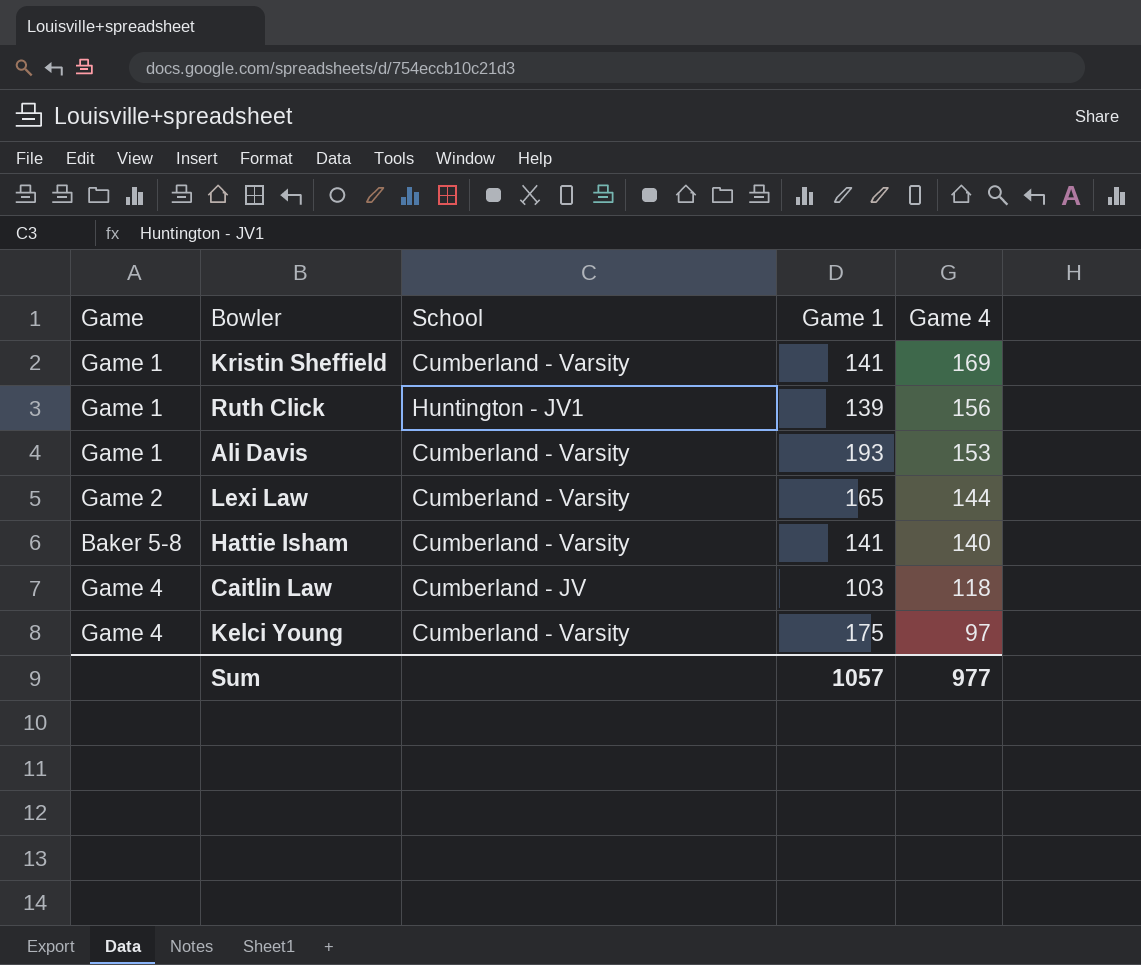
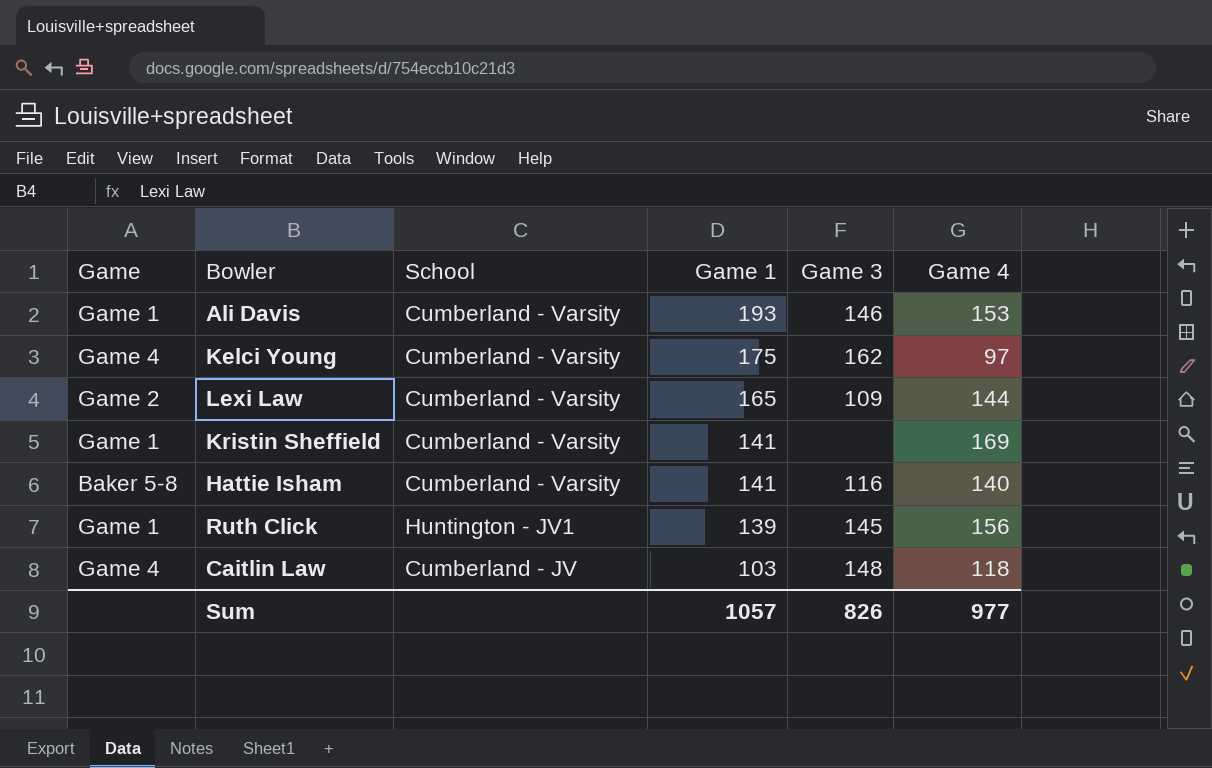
row order: Game 4 descending -> Game 1 descending
column Game 3 | position: none -> 5

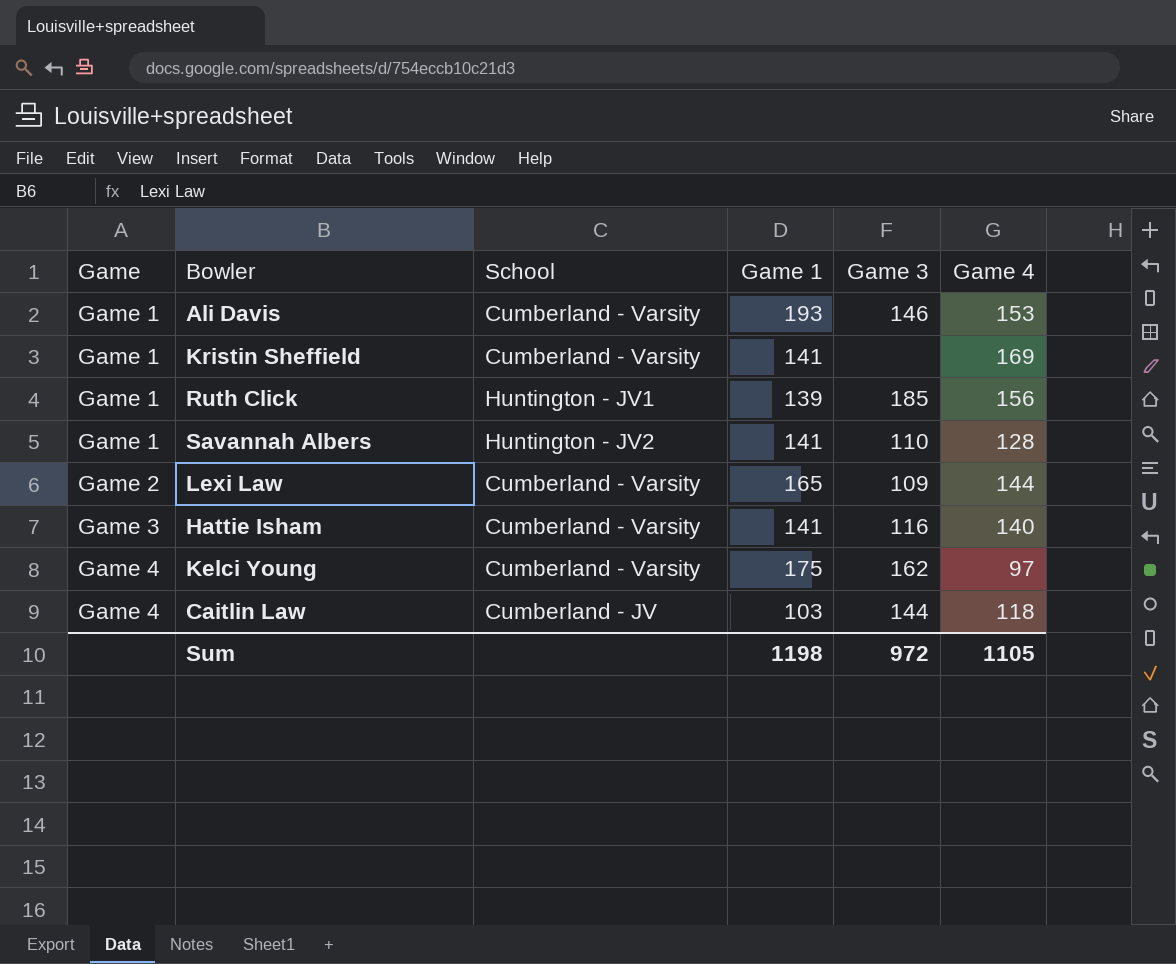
row order: Game 1 descending -> Game ascending
Ruth Click | Game 3: 145 -> 185
row Savannah Albers: none -> Game 1 | Huntington - JV2 | 141 | 110 | 128
Hattie Isham | Game: Baker 5-8 -> Game 3
Caitlin Law | Game 3: 148 -> 144
Sum | Game 1: 1057 -> 1198
Sum | Game 3: 826 -> 972
Sum | Game 4: 977 -> 1105

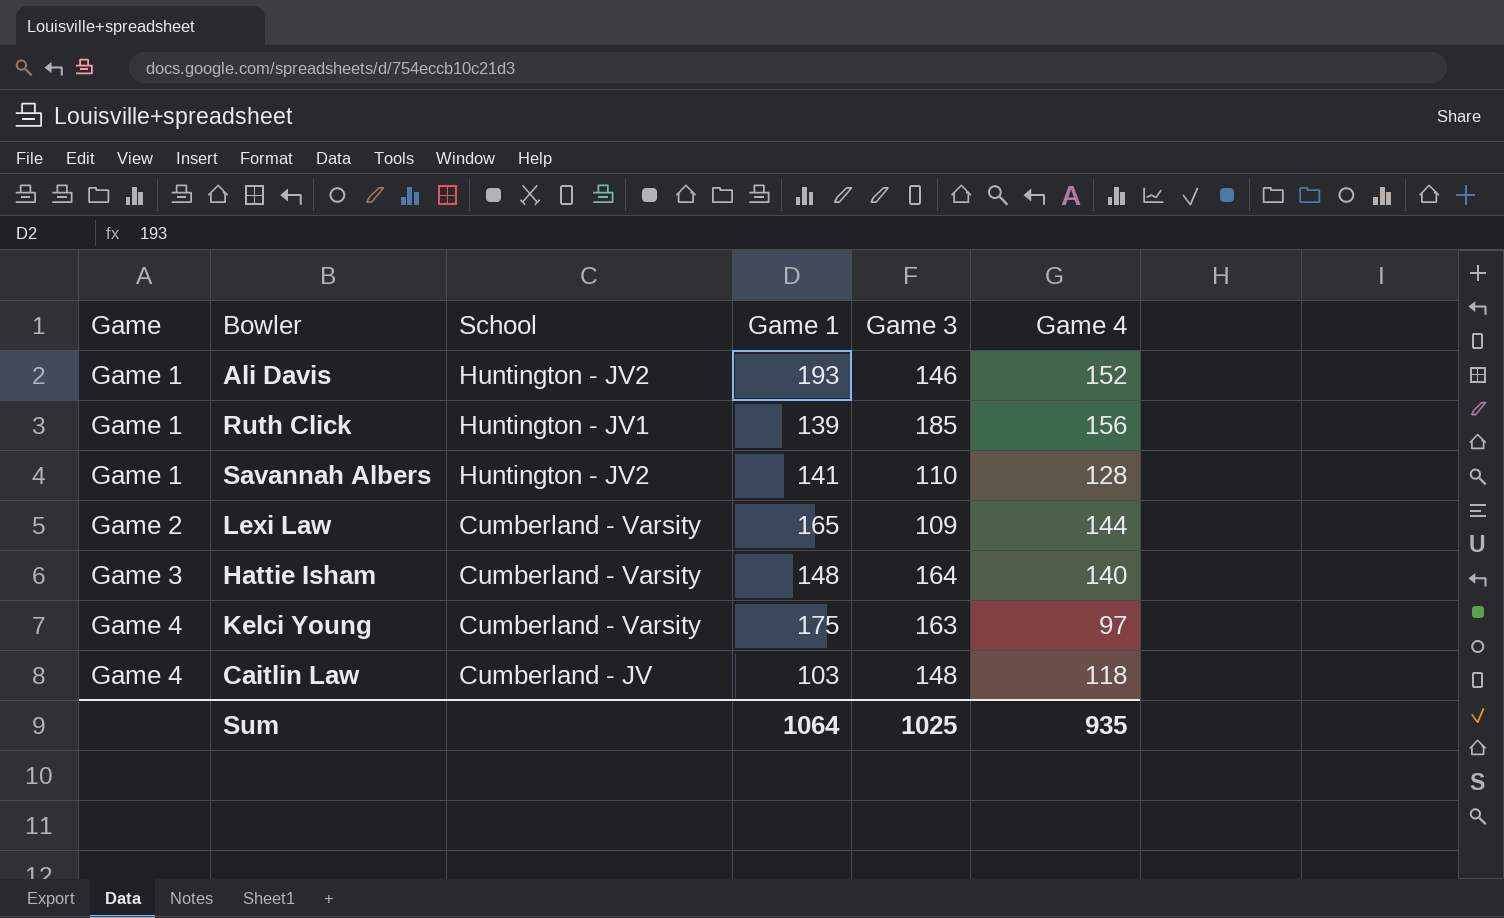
row Kristin Sheffield: Game 1 | Cumberland - Varsity | 141 | none | 169 -> none
Ali Davis | School: Cumberland - Varsity -> Huntington - JV2
Ali Davis | Game 4: 153 -> 152
Hattie Isham | Game 1: 141 -> 148
Hattie Isham | Game 3: 116 -> 164
Kelci Young | Game 3: 162 -> 163
Caitlin Law | Game 3: 144 -> 148
Sum | Game 1: 1198 -> 1064
Sum | Game 3: 972 -> 1025
Sum | Game 4: 1105 -> 935

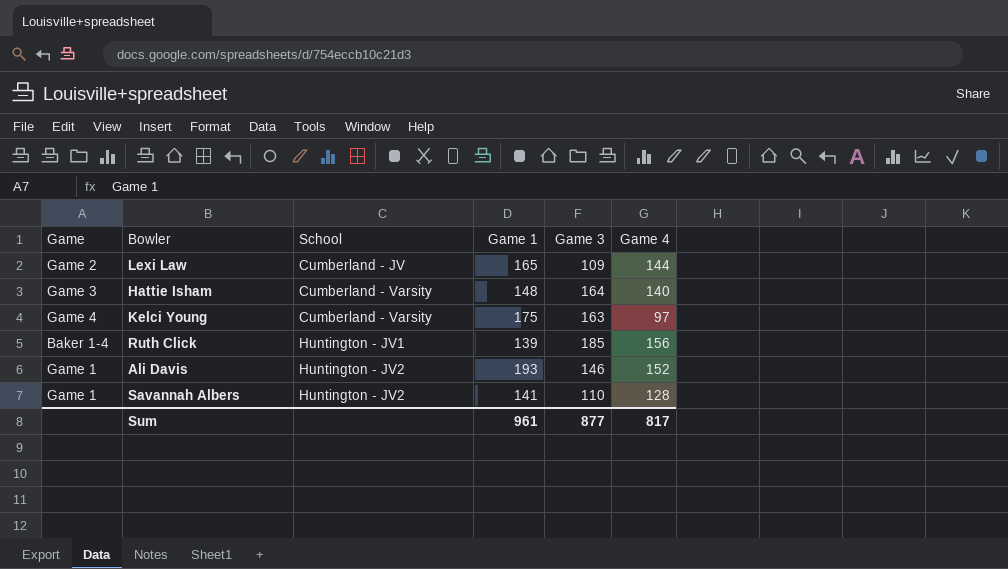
row order: Game ascending -> School ascending
row Caitlin Law: Game 4 | Cumberland - JV | 103 | 148 | 118 -> none
Lexi Law | School: Cumberland - Varsity -> Cumberland - JV
Ruth Click | Game: Game 1 -> Baker 1-4
Sum | Game 1: 1064 -> 961
Sum | Game 3: 1025 -> 877
Sum | Game 4: 935 -> 817

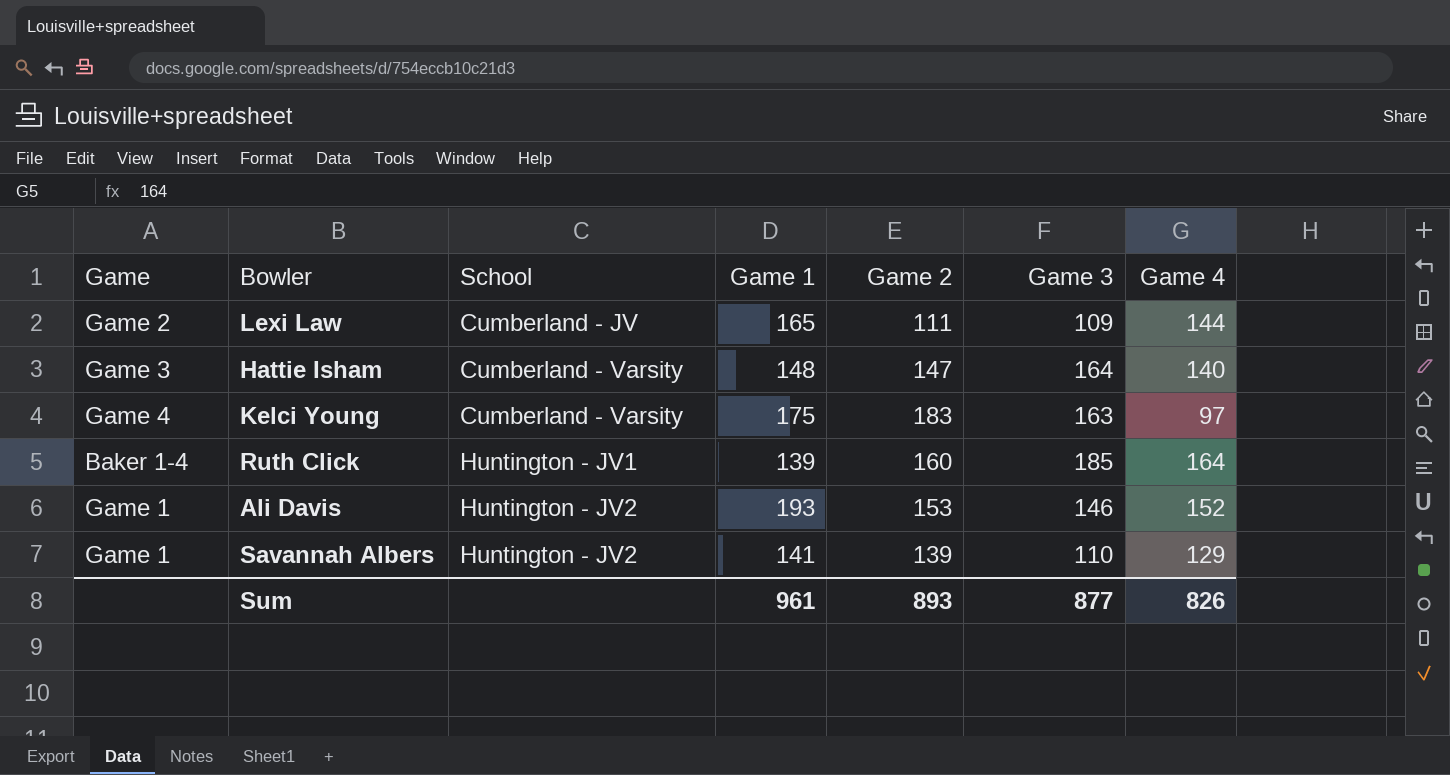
column Game 2 | position: none -> 5
Ruth Click | Game 4: 156 -> 164
Savannah Albers | Game 4: 128 -> 129
Sum | Game 4: 817 -> 826

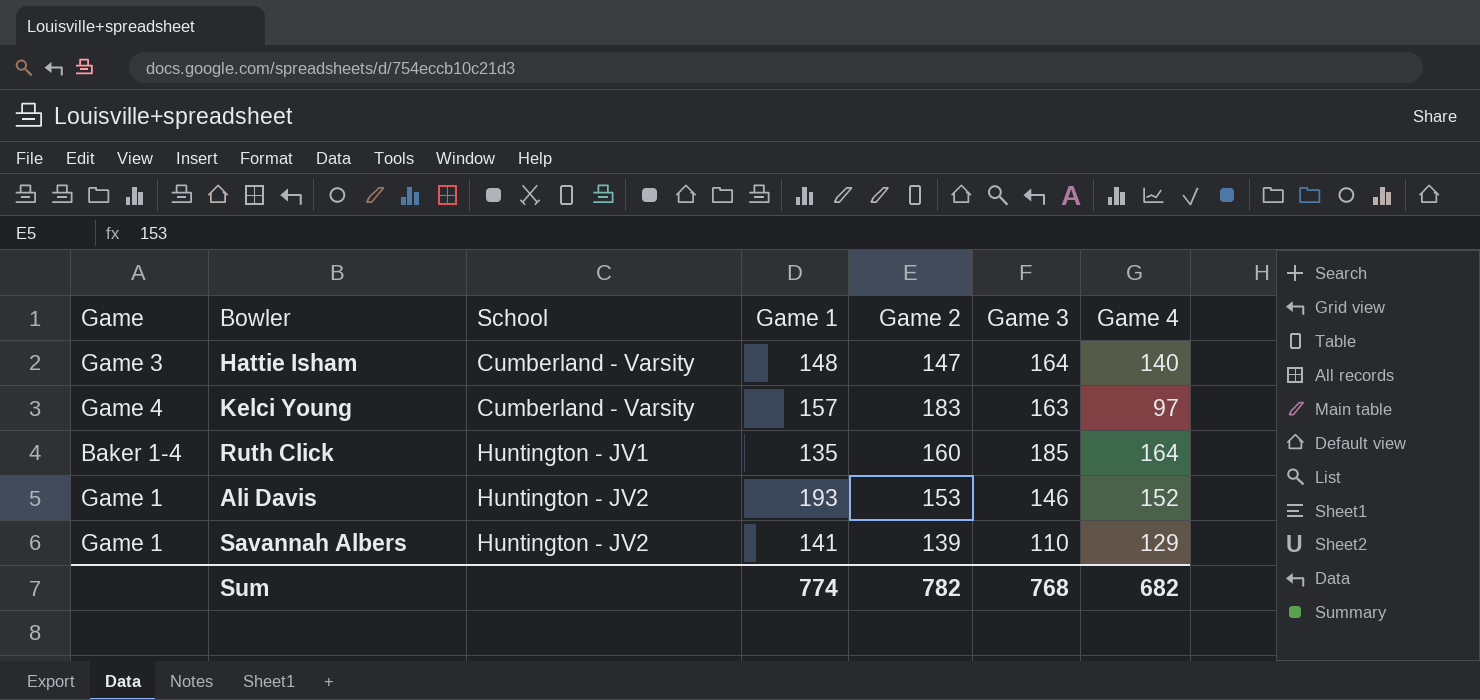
row Lexi Law: Game 2 | Cumberland - JV | 165 | 111 | 109 | 144 -> none
Kelci Young | Game 1: 175 -> 157
Ruth Click | Game 1: 139 -> 135
Sum | Game 1: 961 -> 774
Sum | Game 2: 893 -> 782
Sum | Game 3: 877 -> 768
Sum | Game 4: 826 -> 682

